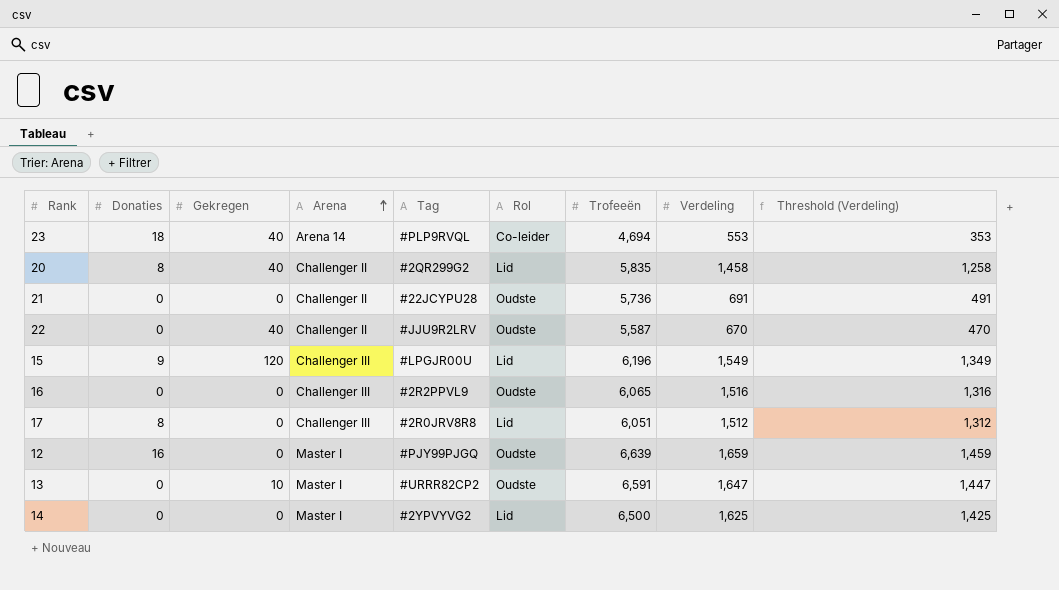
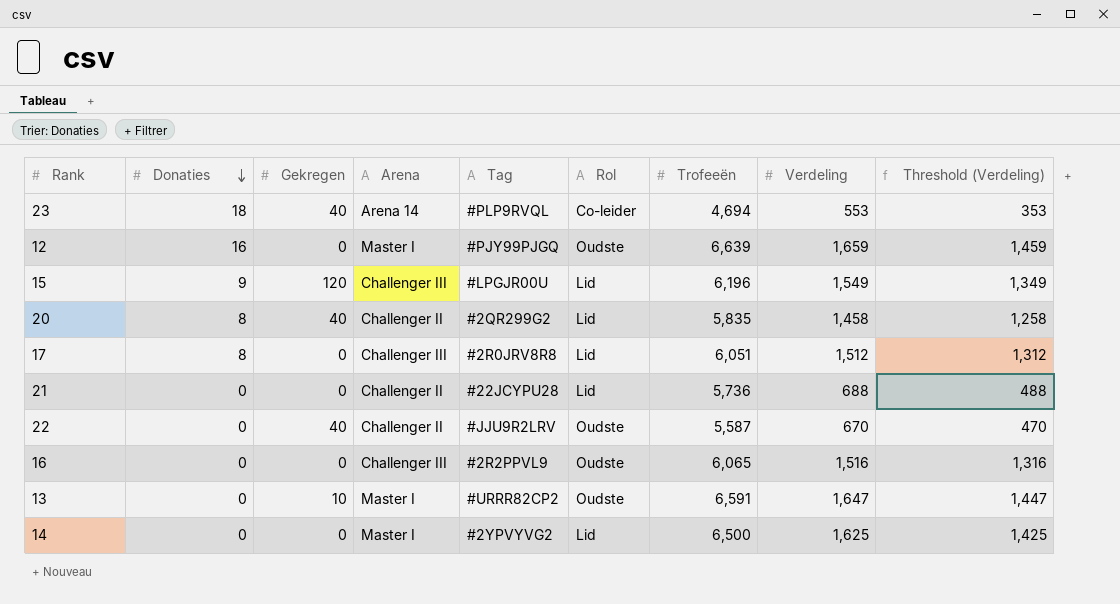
row order: Arena ascending -> Donaties descending
21 | Rol: Oudste -> Lid
21 | Verdeling: 691 -> 688
21 | Threshold (Verdeling): 491 -> 488

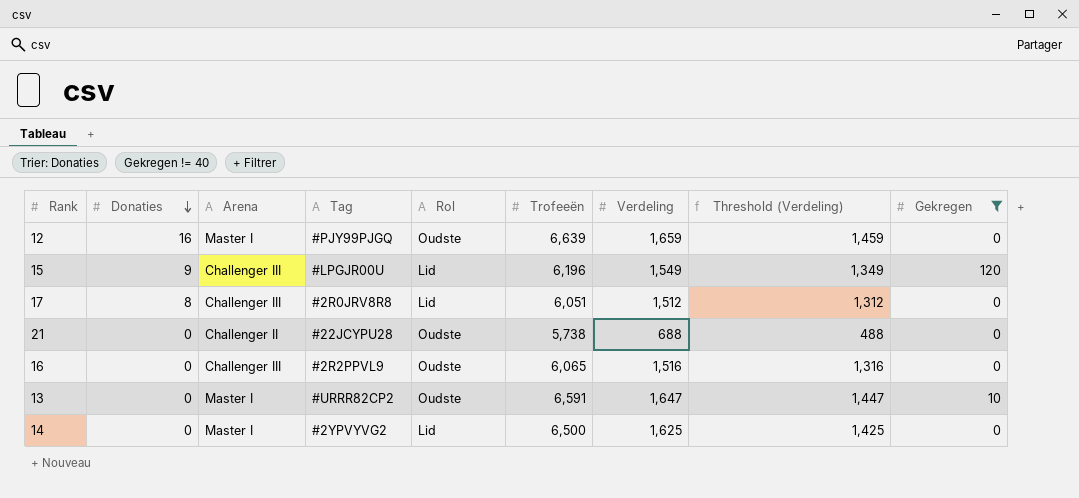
filter: none -> Gekregen != 40
column Gekregen | position: 3 -> 9
21 | Rol: Lid -> Oudste
21 | Trofeeën: 5,736 -> 5,738

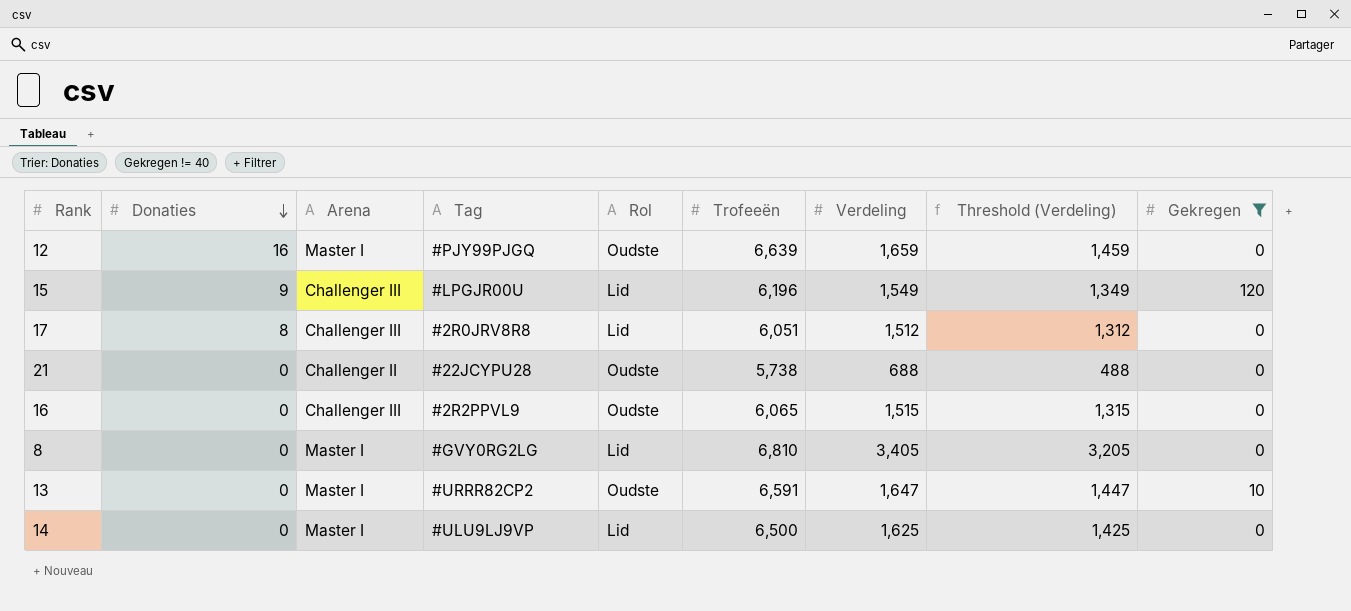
16 | Verdeling: 1,516 -> 1,515
16 | Threshold (Verdeling): 1,316 -> 1,315
row 8: none -> 0 | Master I | #GVY0RG2LG | Lid | 6,810 | 3,405 | 3,205 | 0
14 | Tag: #2YPVYVG2 -> #ULU9LJ9VP

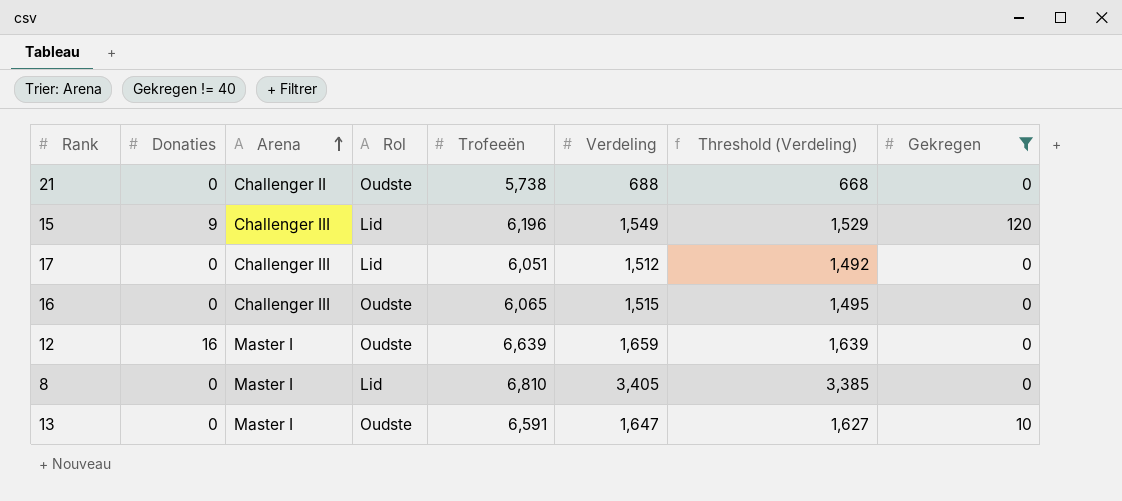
row order: Donaties descending -> Arena ascending
column Tag | position: 4 -> none
column Threshold (Verdeling) | formula: [Verdeling] - 200 -> [Verdeling] - 20
row 14: 0 | Master I | #ULU9LJ9VP | Lid | 6,500 | 1,625 | 1,425 | 0 -> none
17 | Donaties: 8 -> 0

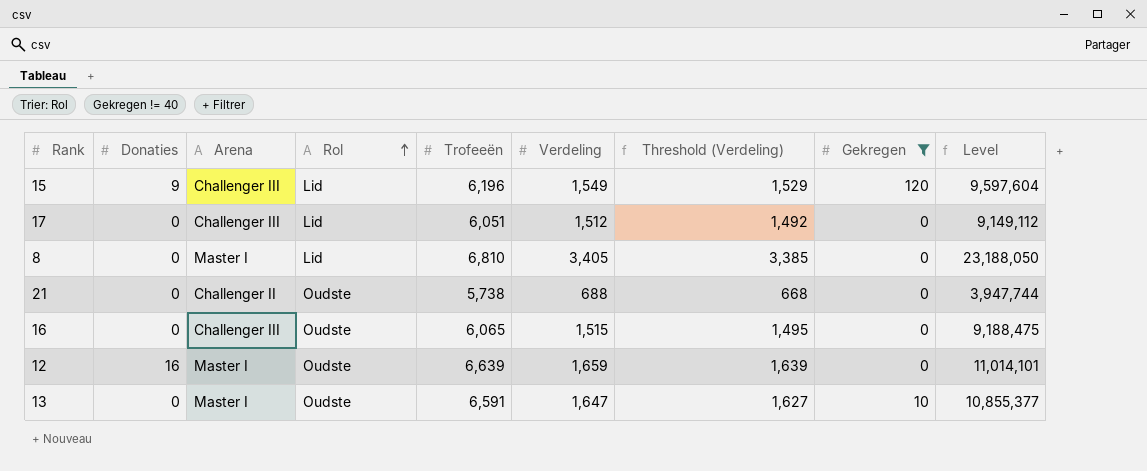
row order: Arena ascending -> Rol ascending
column Level | formula: none -> [Trofeeën] * [Verdeling]

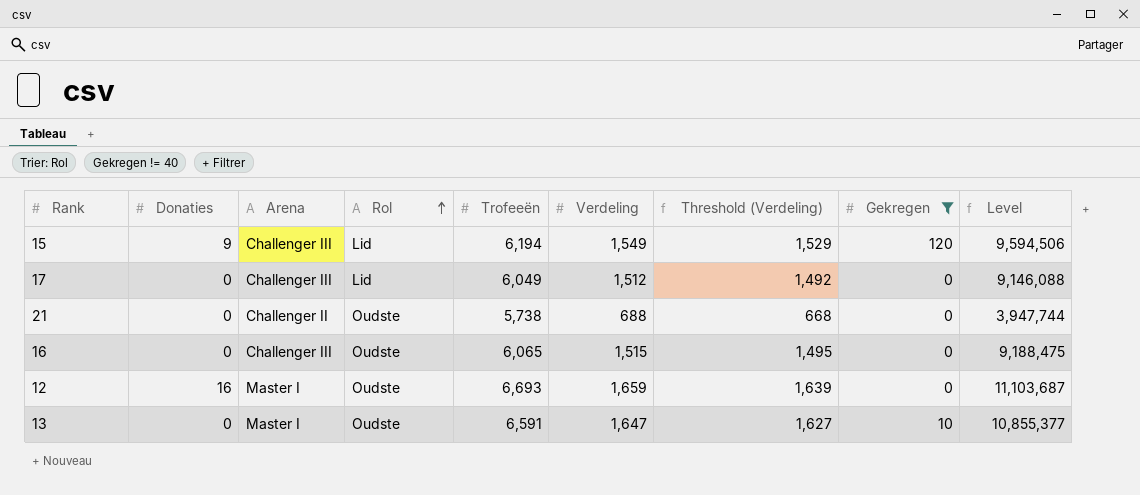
row 8: 0 | Master I | Lid | 6,810 | 3,405 | 3,385 | 0 | 23,188,050 -> none
15 | Trofeeën: 6,196 -> 6,194
15 | Level: 9,597,604 -> 9,594,506
17 | Trofeeën: 6,051 -> 6,049
17 | Level: 9,149,112 -> 9,146,088
12 | Trofeeën: 6,639 -> 6,693
12 | Level: 11,014,101 -> 11,103,687

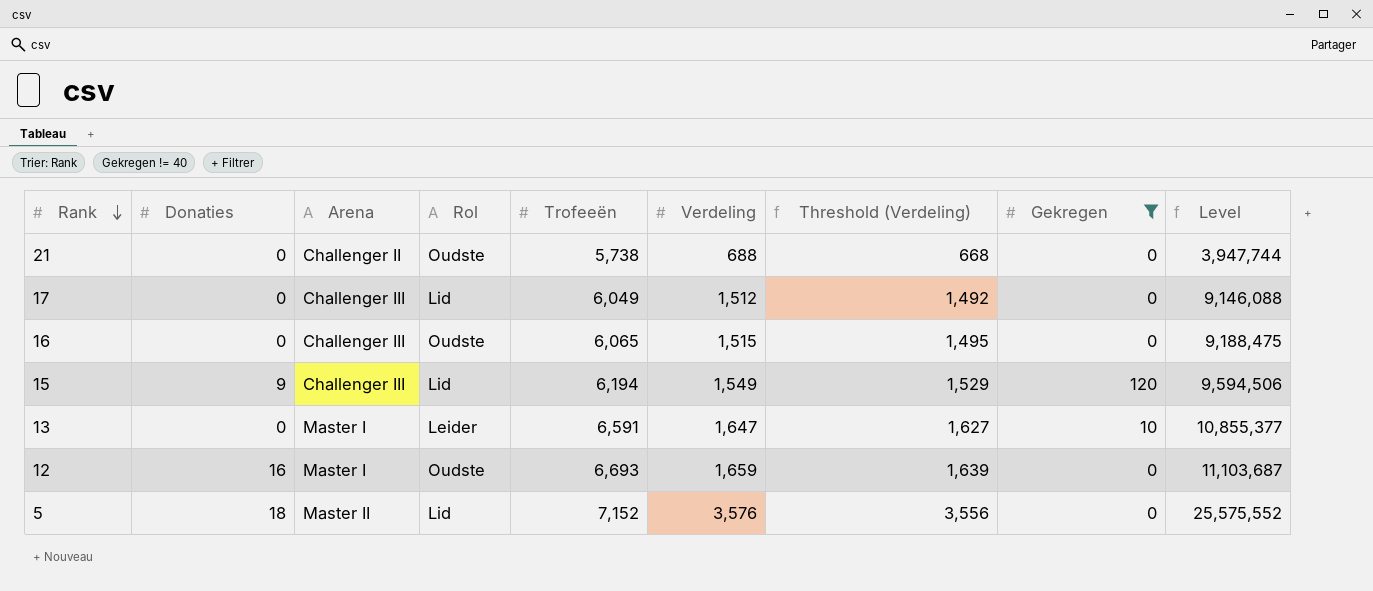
row order: Rol ascending -> Rank descending
13 | Rol: Oudste -> Leider
row 5: none -> 18 | Master II | Lid | 7,152 | 3,576 | 3,556 | 0 | 25,575,552

